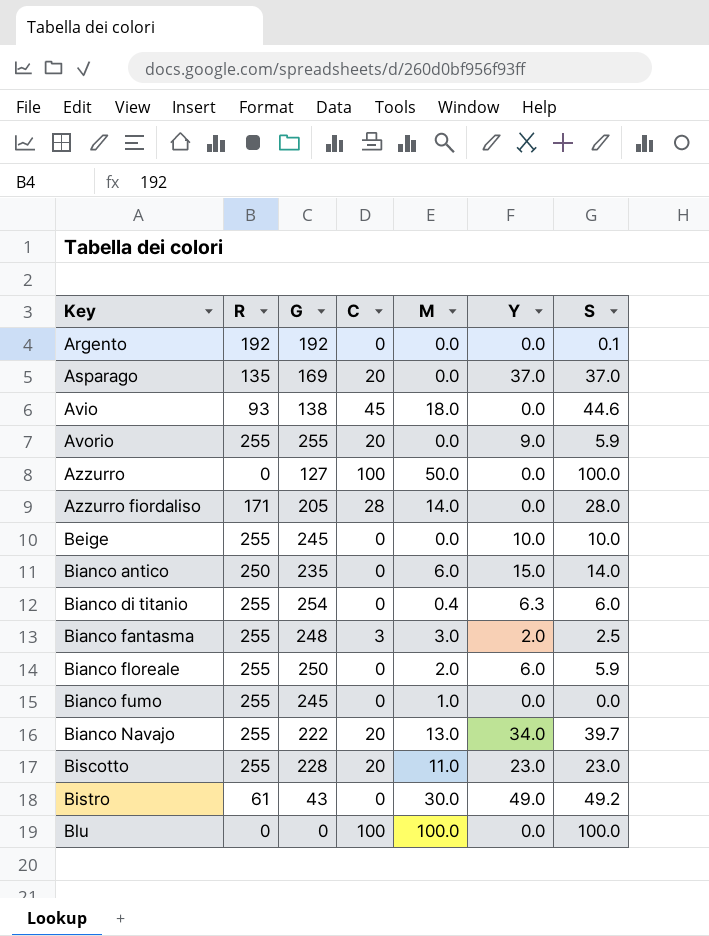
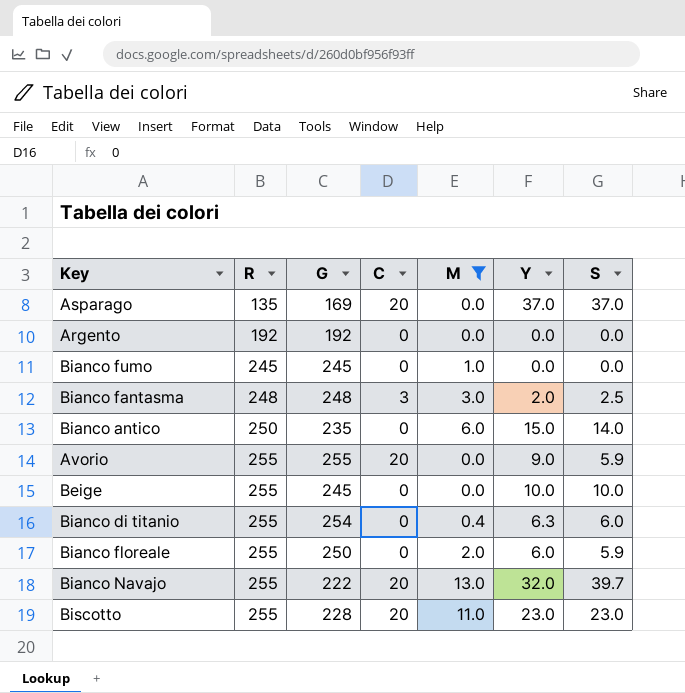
filter: none -> M <= 13.0
row order: Key ascending -> R ascending
Argento | S: 0.1 -> 0.0
Bianco fumo | R: 255 -> 245
Bianco fantasma | R: 255 -> 248
Bianco Navajo | Y: 34.0 -> 32.0

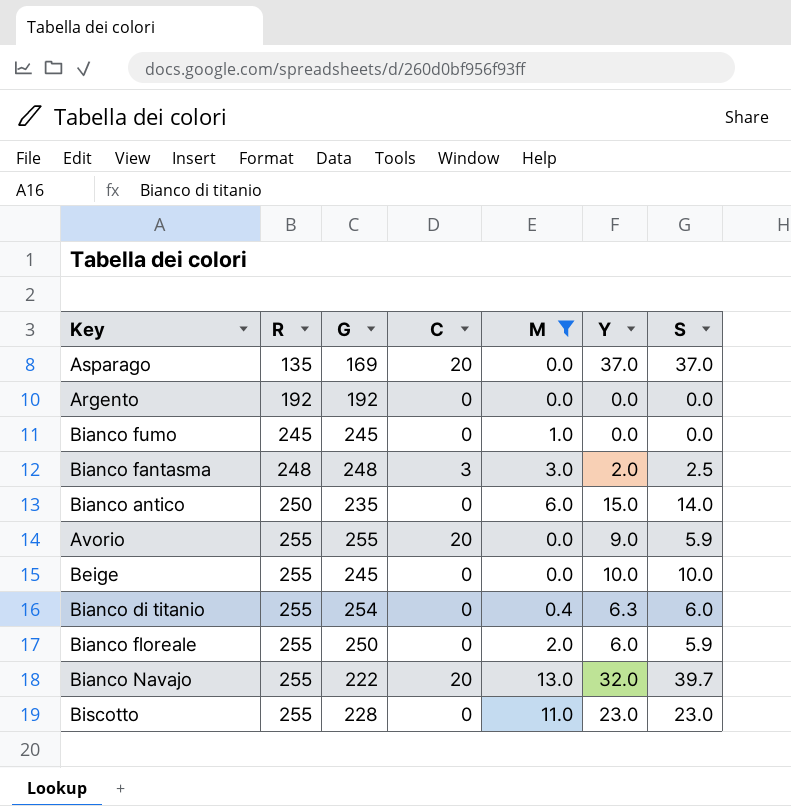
Biscotto | C: 20 -> 0

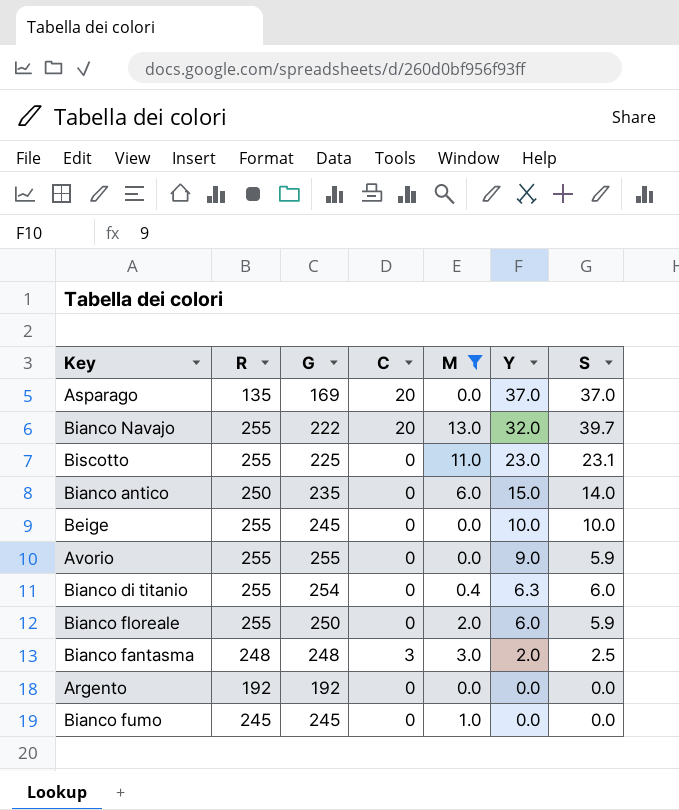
row order: R ascending -> Y descending
Biscotto | G: 228 -> 225
Biscotto | S: 23.0 -> 23.1
Avorio | C: 20 -> 0

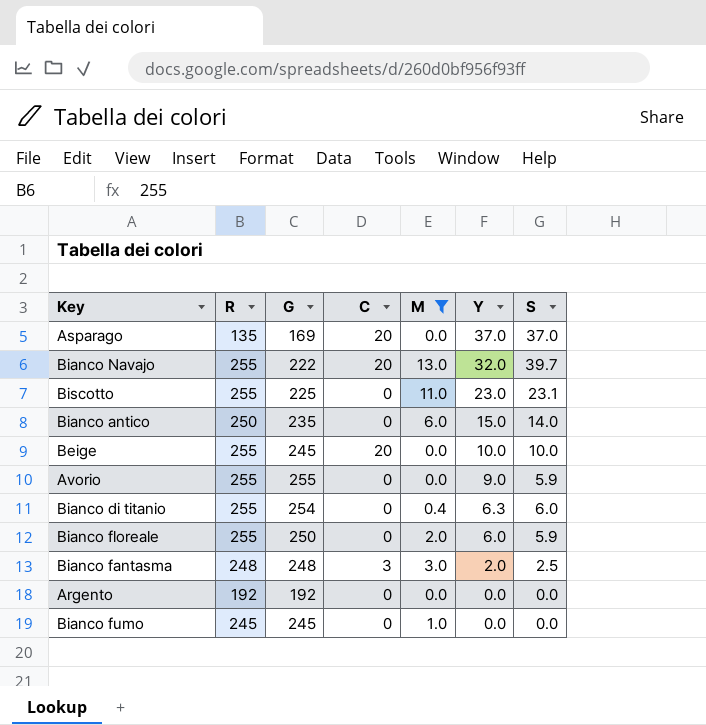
Beige | C: 0 -> 20

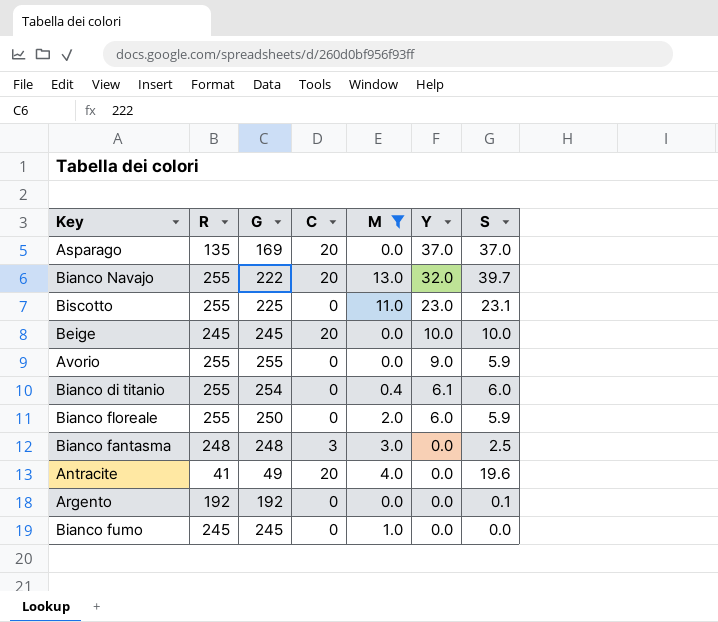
row Bianco antico: 250 | 235 | 0 | 6.0 | 15.0 | 14.0 -> none
Beige | R: 255 -> 245
Bianco di titanio | Y: 6.3 -> 6.1
Bianco fantasma | Y: 2.0 -> 0.0
row Antracite: none -> 41 | 49 | 20 | 4.0 | 0.0 | 19.6
Argento | S: 0.0 -> 0.1

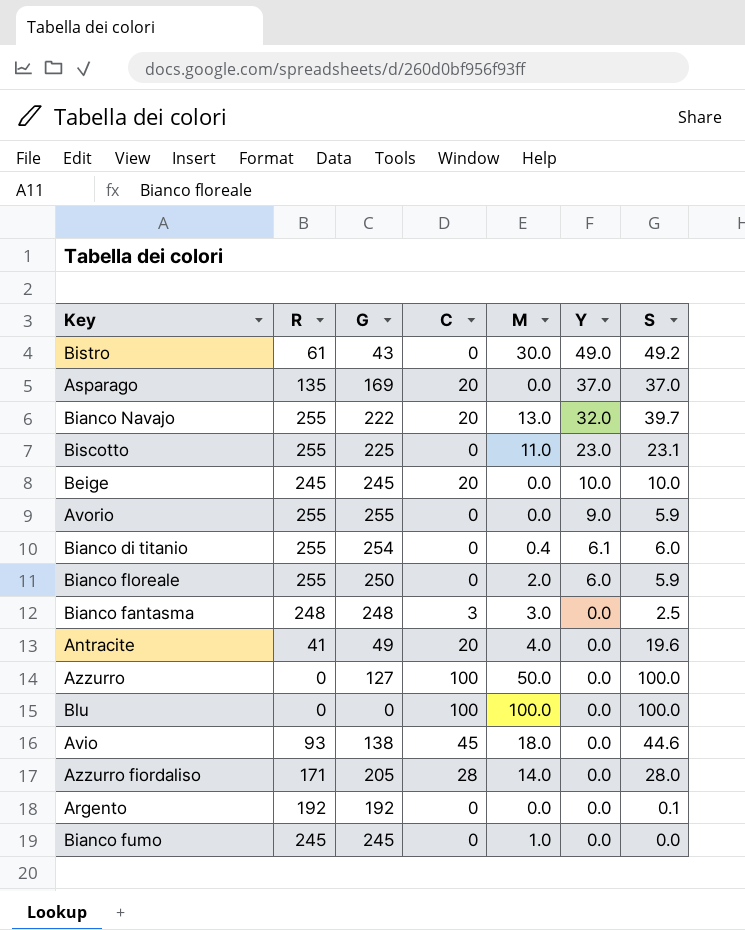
filter: M <= 13.0 -> none

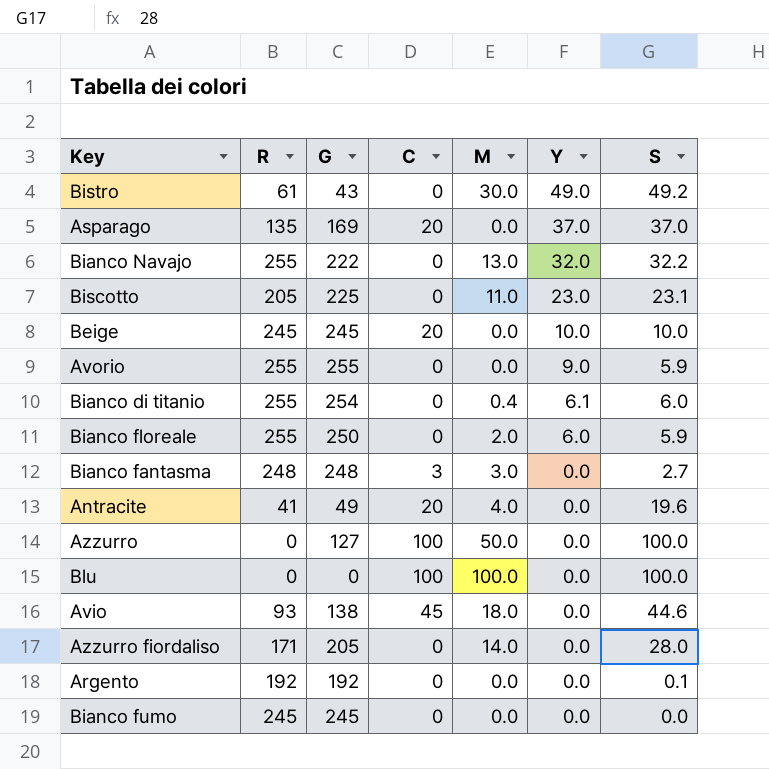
Bianco Navajo | C: 20 -> 0
Bianco Navajo | S: 39.7 -> 32.2
Biscotto | R: 255 -> 205
Bianco fantasma | S: 2.5 -> 2.7
Azzurro fiordaliso | C: 28 -> 0
Bianco fumo | M: 1.0 -> 0.0

